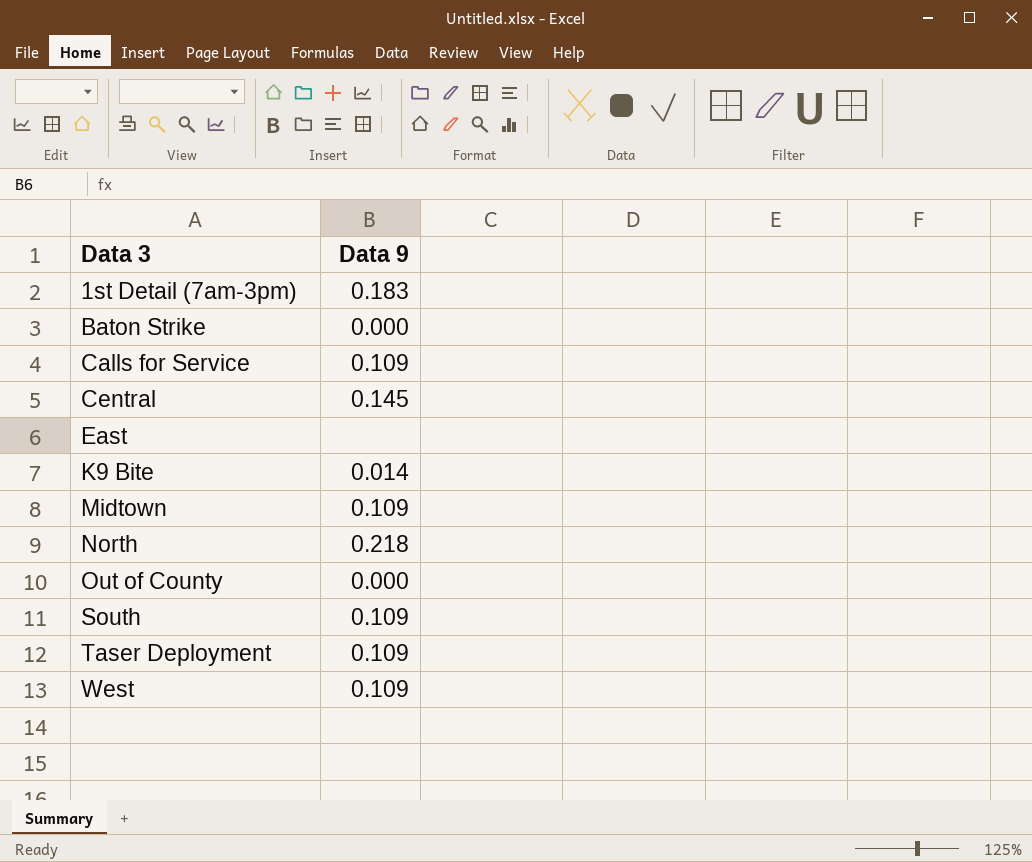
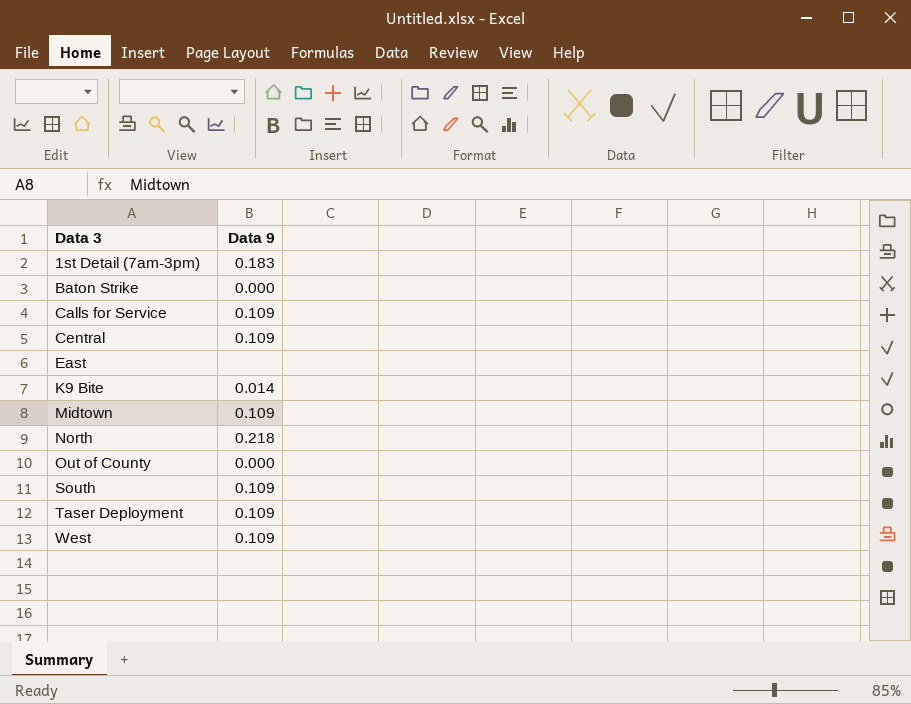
Central | Data 9: 0.145 -> 0.109

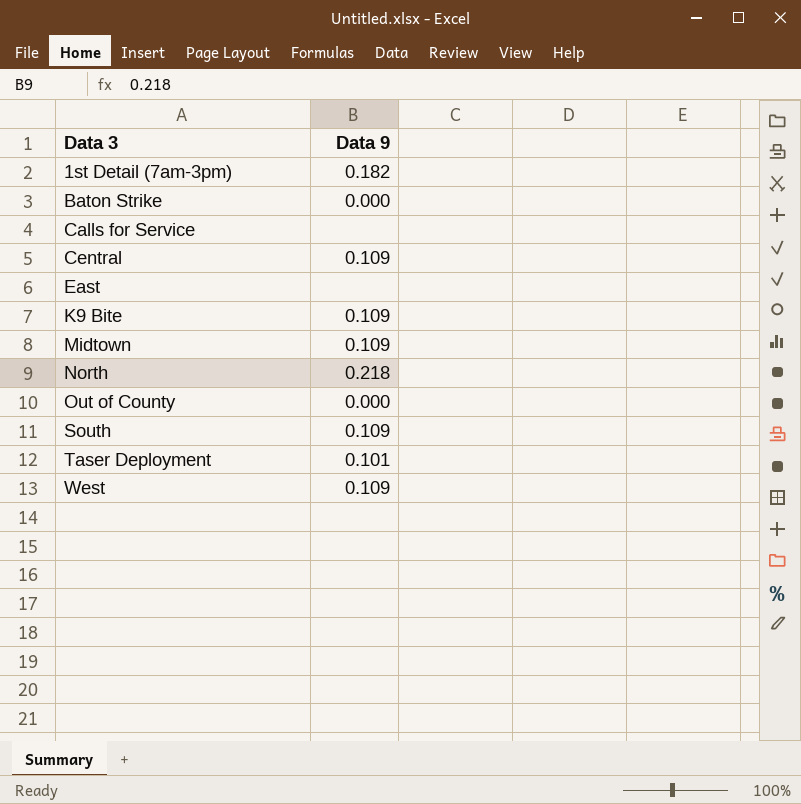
1st Detail (7am-3pm) | Data 9: 0.183 -> 0.182
Calls for Service | Data 9: 0.109 -> none
K9 Bite | Data 9: 0.014 -> 0.109
Taser Deployment | Data 9: 0.109 -> 0.101

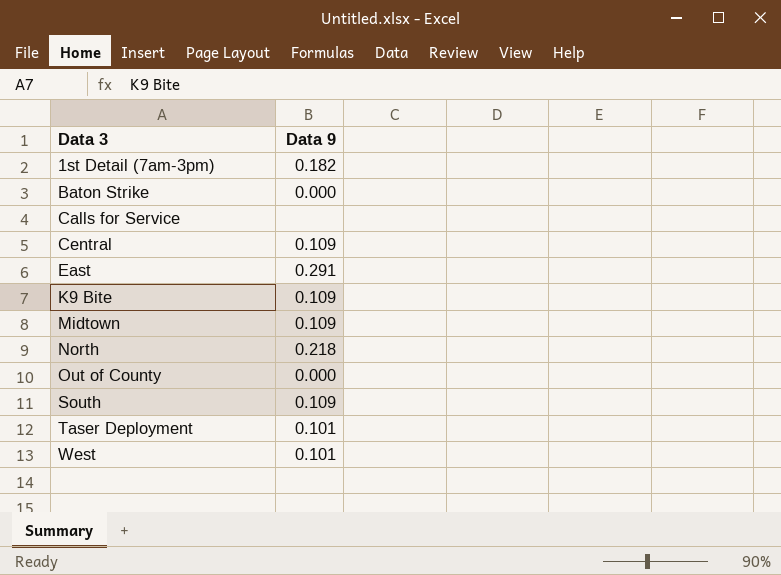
East | Data 9: none -> 0.291
West | Data 9: 0.109 -> 0.101

